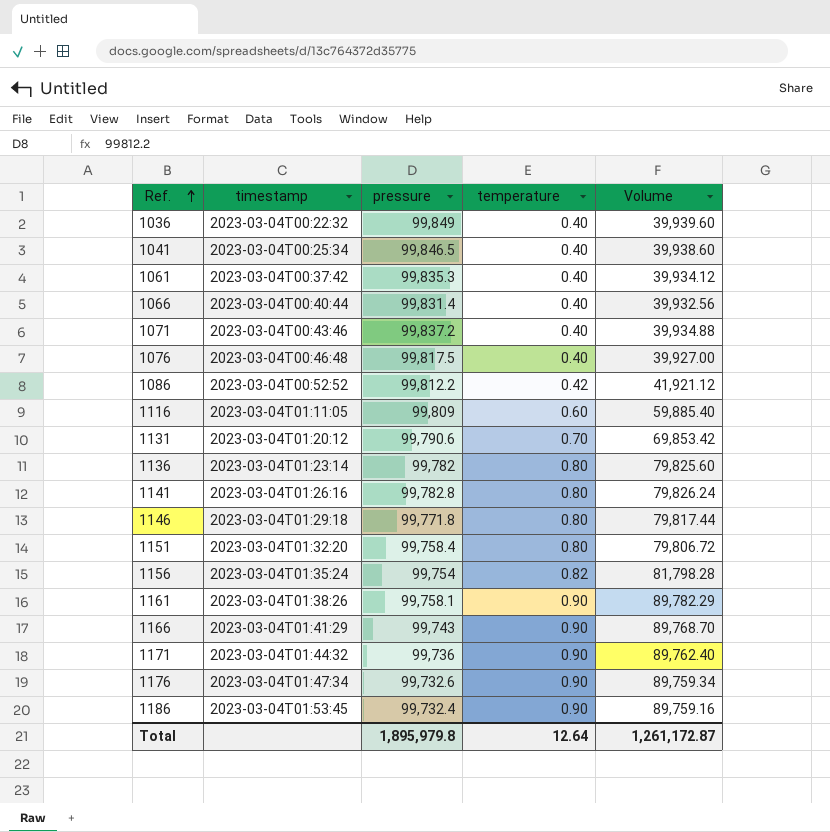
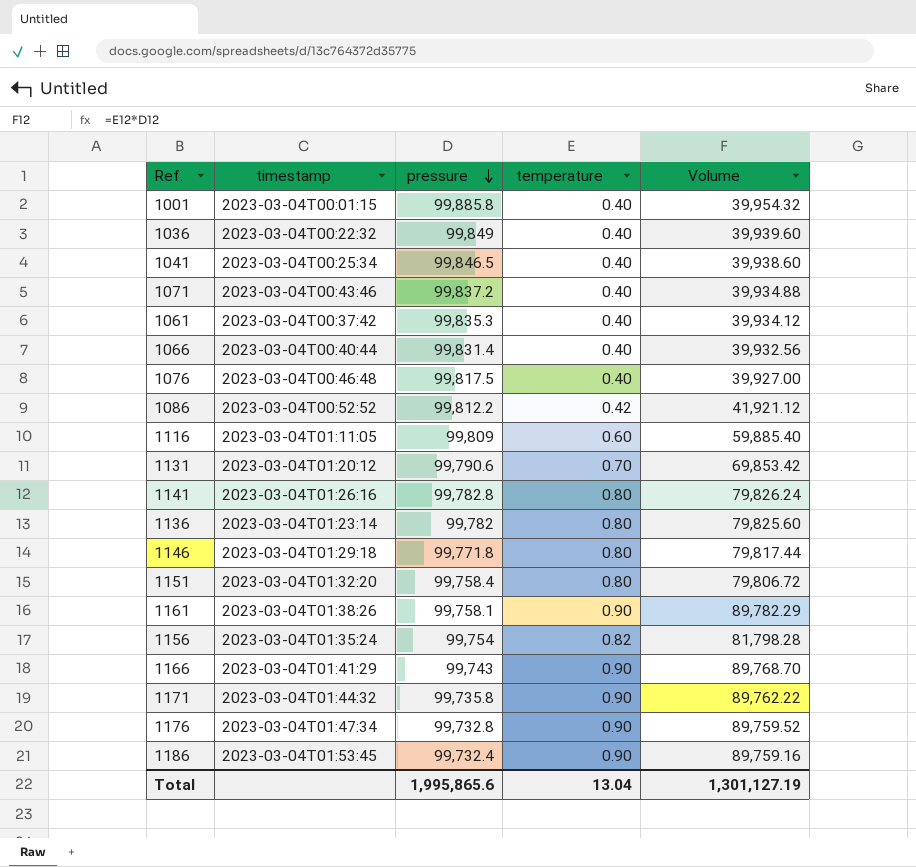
row order: Ref. ascending -> pressure descending
row 1001: none -> 2023-03-04T00:01:15 | 99,885.8 | 0.40 | 39,954.32
1171 | pressure: 99,736 -> 99,735.8
1171 | Volume: 89,762.40 -> 89,762.22
1176 | pressure: 99,732.6 -> 99,732.8
1176 | Volume: 89,759.34 -> 89,759.52
Total | pressure: 1,895,979.8 -> 1,995,865.6
Total | temperature: 12.64 -> 13.04
Total | Volume: 1,261,172.87 -> 1,301,127.19

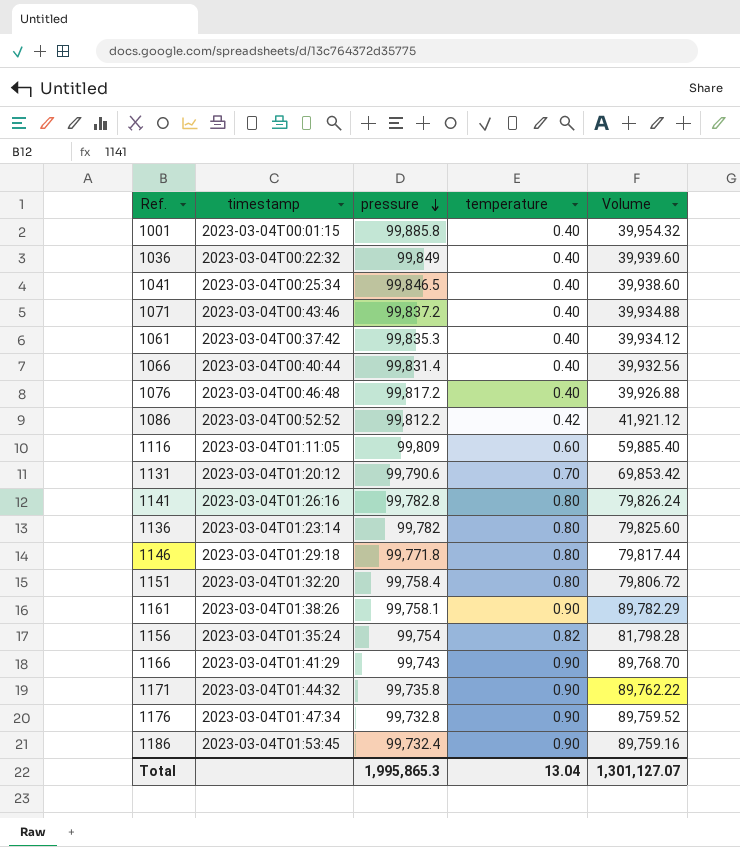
1076 | pressure: 99,817.5 -> 99,817.2
1076 | Volume: 39,927.00 -> 39,926.88
Total | pressure: 1,995,865.6 -> 1,995,865.3
Total | Volume: 1,301,127.19 -> 1,301,127.07

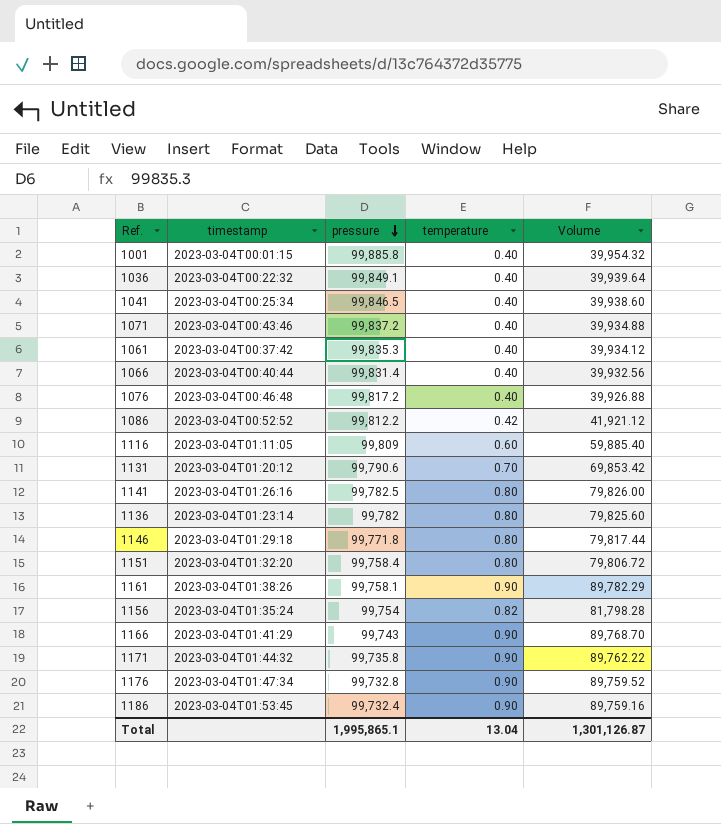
1036 | pressure: 99,849 -> 99,849.1
1036 | Volume: 39,939.60 -> 39,939.64
1141 | pressure: 99,782.8 -> 99,782.5
1141 | Volume: 79,826.24 -> 79,826.00
Total | pressure: 1,995,865.3 -> 1,995,865.1
Total | Volume: 1,301,127.07 -> 1,301,126.87

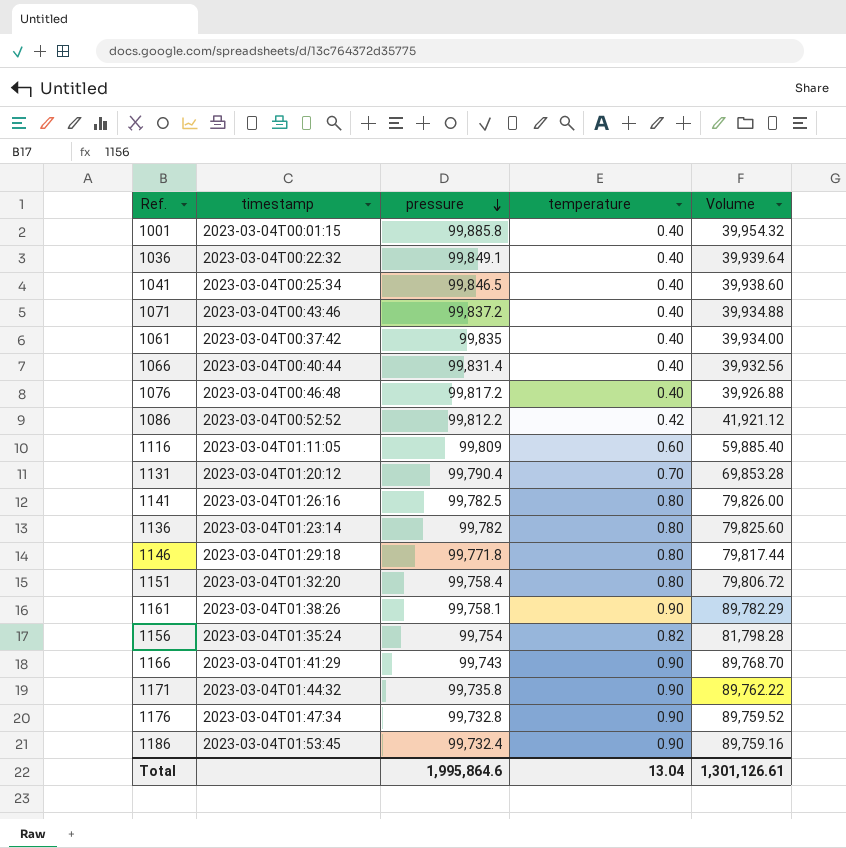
1061 | pressure: 99,835.3 -> 99,835
1061 | Volume: 39,934.12 -> 39,934.00
1131 | pressure: 99,790.6 -> 99,790.4
1131 | Volume: 69,853.42 -> 69,853.28
Total | pressure: 1,995,865.1 -> 1,995,864.6
Total | Volume: 1,301,126.87 -> 1,301,126.61

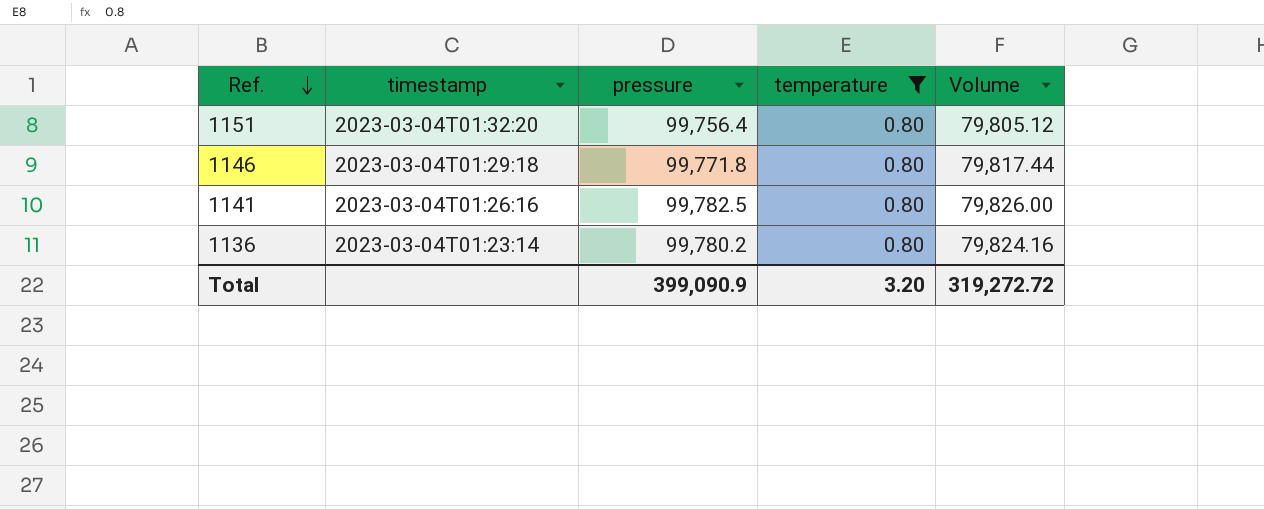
filter: none -> temperature = 0.80
row order: pressure descending -> Ref. descending
1151 | pressure: 99,758.4 -> 99,756.4
1151 | Volume: 79,806.72 -> 79,805.12
1136 | pressure: 99,782 -> 99,780.2
1136 | Volume: 79,825.60 -> 79,824.16
Total | pressure: 1,995,864.6 -> 399,090.9
Total | temperature: 13.04 -> 3.20
Total | Volume: 1,301,126.61 -> 319,272.72

